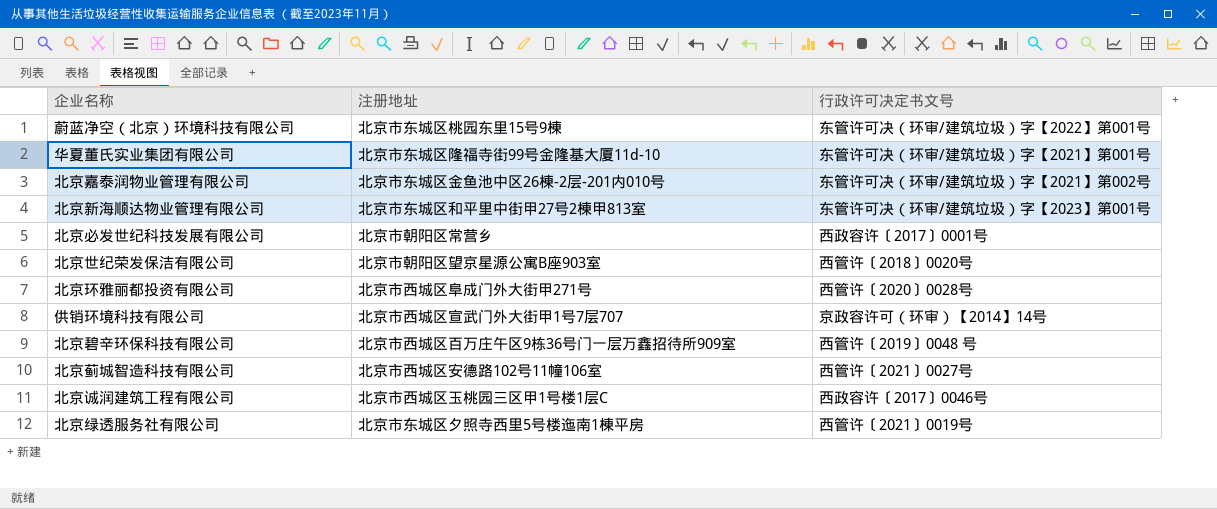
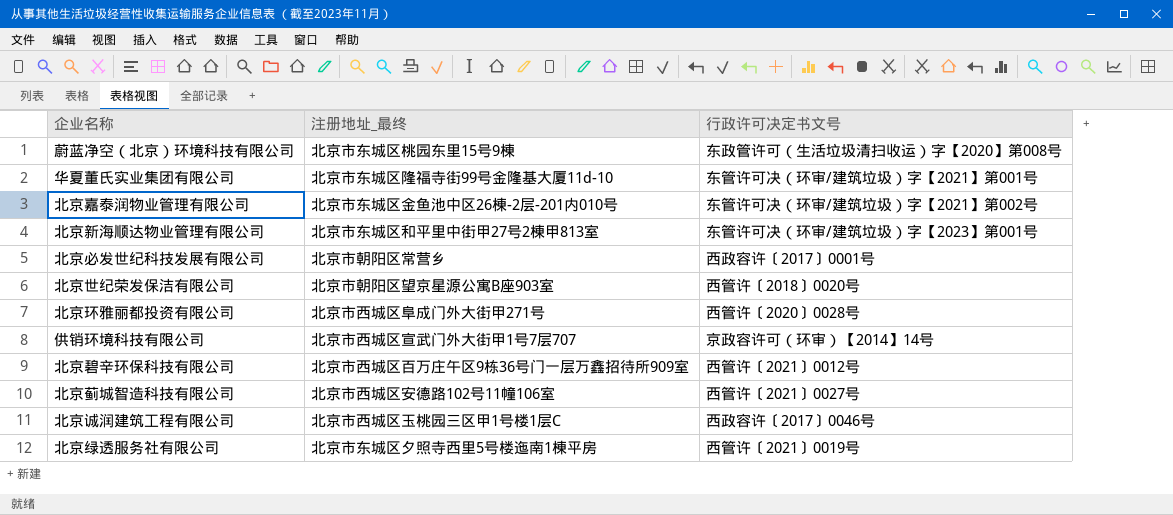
column name: 注册地址 -> 注册地址_最终
蔚蓝净空（北京）环境科技有限公司 | 行政许可决定书文号: 东管许可决（环审/建筑垃圾）字【2022】第001号 -> 东政管许可（生活垃圾清扫收运）字【2020】第008号
北京碧辛环保科技有限公司 | 行政许可决定书文号: 西管许〔2019〕0048 号 -> 西管许〔2021〕0012号

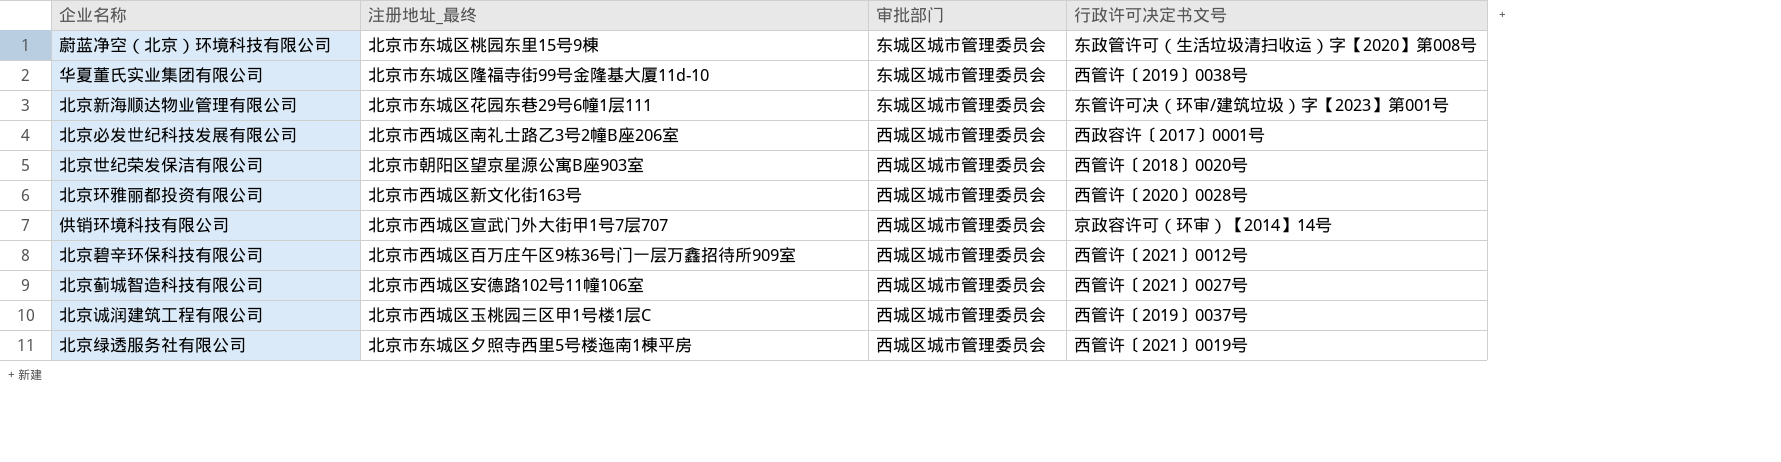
column 审批部门 | position: none -> 3
row 北京嘉泰润物业管理有限公司: 北京市东城区金鱼池中区26棟-2层-201内010号 | 东管许可决（环审/建筑垃圾）字【2021】第002号 -> none
华夏董氏实业集团有限公司 | 行政许可决定书文号: 东管许可决（环审/建筑垃圾）字【2021】第001号 -> 西管许〔2019〕0038号
北京新海顺达物业管理有限公司 | 注册地址_最终: 北京市东城区和平里中街甲27号2棟甲813室 -> 北京市东城区花园东巷29号6幢1层111
北京必发世纪科技发展有限公司 | 注册地址_最终: 北京市朝阳区常营乡 -> 北京市西城区南礼士路乙3号2幢B座206室
北京环雅丽都投资有限公司 | 注册地址_最终: 北京市西城区阜成门外大街甲271号 -> 北京市西城区新文化街163号
北京诚润建筑工程有限公司 | 行政许可决定书文号: 西政容许〔2017〕0046号 -> 西管许〔2019〕0037号

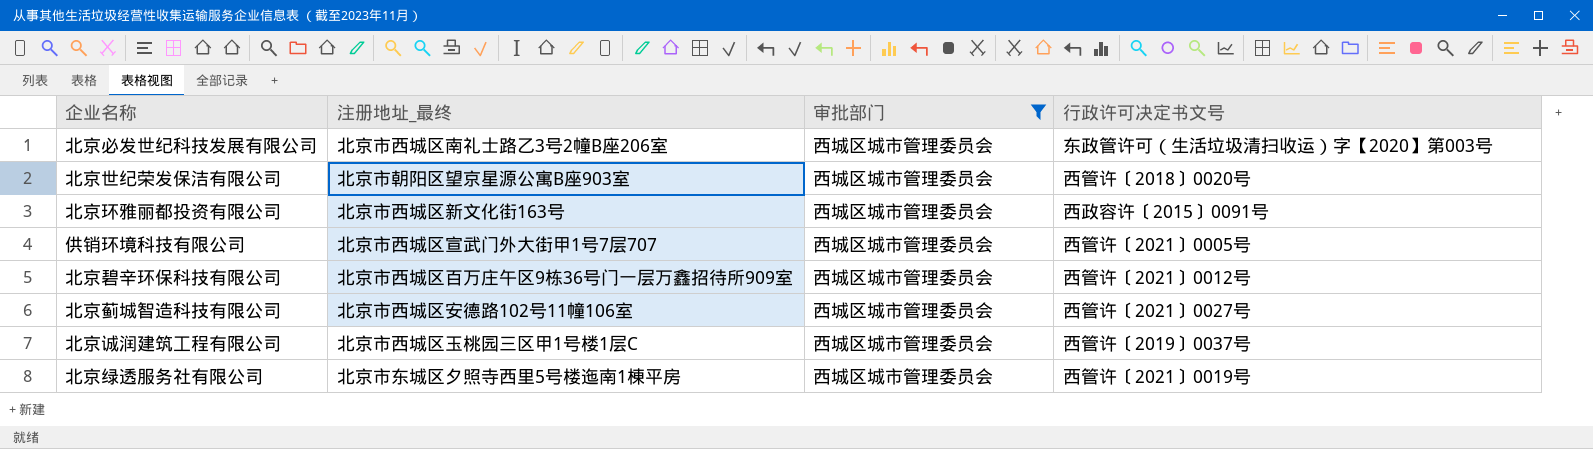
filter: none -> 审批部门 = 西城区城市管理委员会
北京必发世纪科技发展有限公司 | 行政许可决定书文号: 西政容许〔2017〕0001号 -> 东政管许可（生活垃圾清扫收运）字【2020】第003号
北京环雅丽都投资有限公司 | 行政许可决定书文号: 西管许〔2020〕0028号 -> 西政容许〔2015〕0091号
供销环境科技有限公司 | 行政许可决定书文号: 京政容许可（环审）【2014】14号 -> 西管许〔2021〕0005号

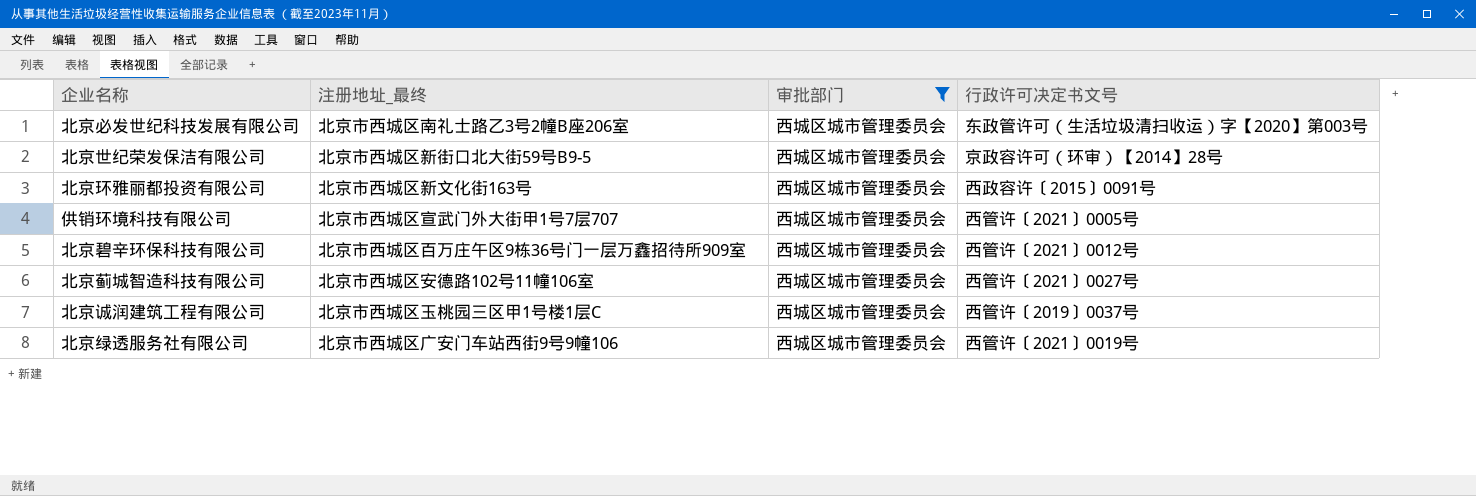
北京世纪荣发保洁有限公司 | 注册地址_最终: 北京市朝阳区望京星源公寓B座903室 -> 北京市西城区新街口北大街59号B9-5
北京世纪荣发保洁有限公司 | 行政许可决定书文号: 西管许〔2018〕0020号 -> 京政容许可（环审）【2014】28号
北京绿透服务社有限公司 | 注册地址_最终: 北京市东城区夕照寺西里5号楼迤南1棟平房 -> 北京市西城区广安门车站西街9号9幢106

